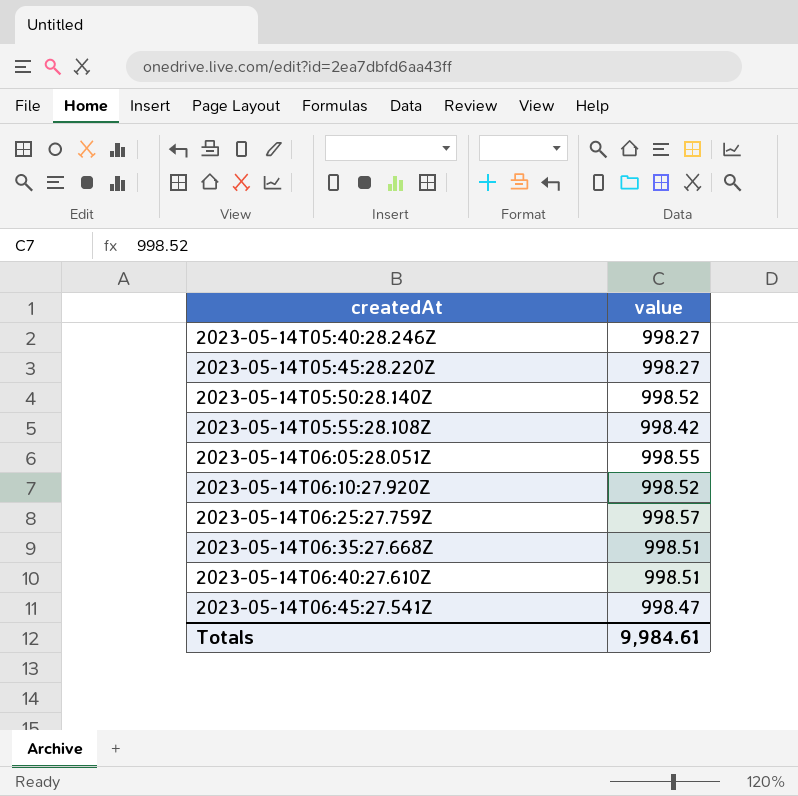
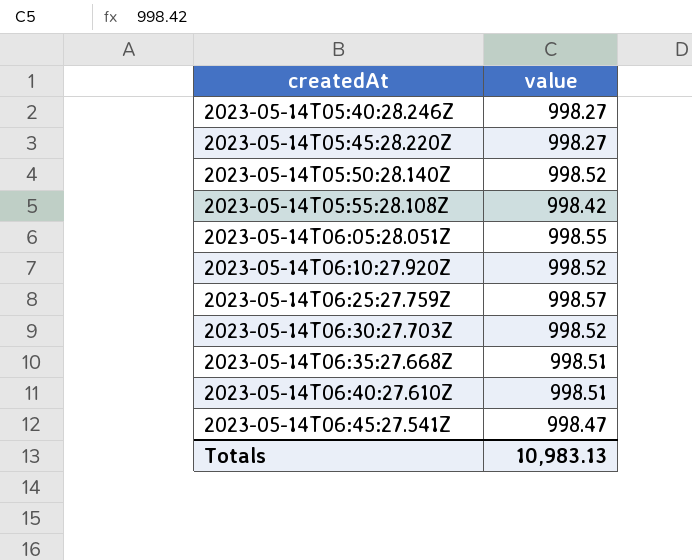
row 2023-05-14T06:30:27.703Z: none -> 998.52
Totals | value: 9,984.61 -> 10,983.13

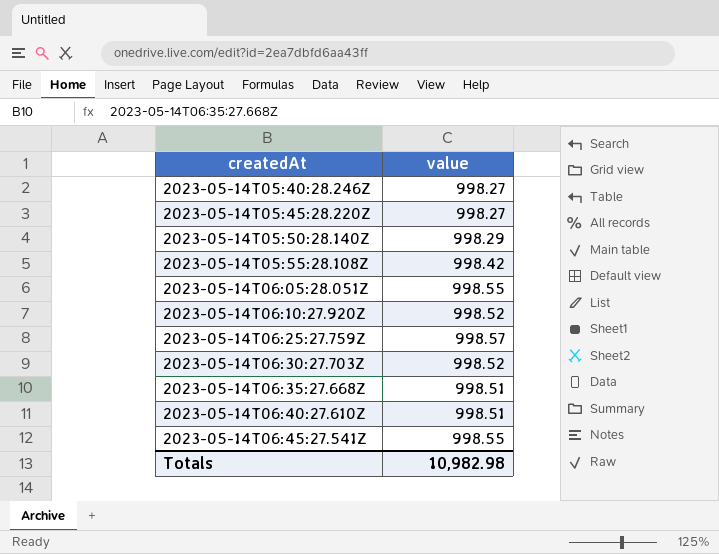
2023-05-14T05:50:28.140Z | value: 998.52 -> 998.29
2023-05-14T06:45:27.541Z | value: 998.47 -> 998.55
Totals | value: 10,983.13 -> 10,982.98

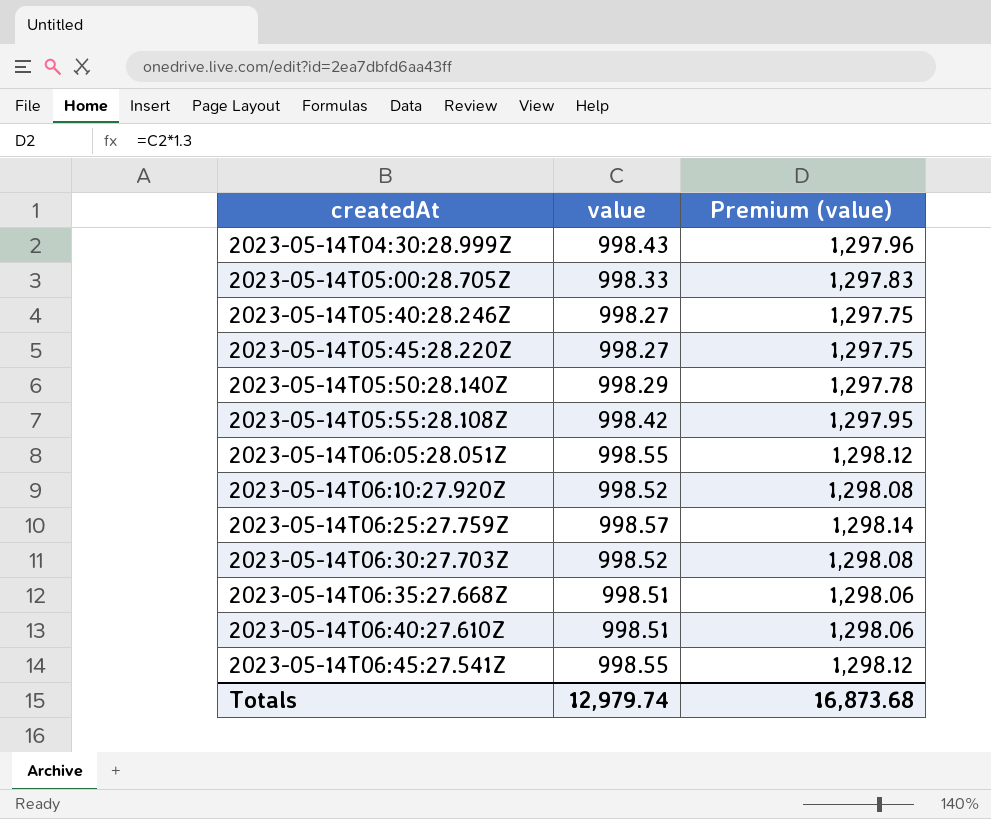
column Premium (value) | formula: none -> [value] * 1.3
row 2023-05-14T04:30:28.999Z: none -> 998.43 | 1,297.96
row 2023-05-14T05:00:28.705Z: none -> 998.33 | 1,297.83
Totals | value: 10,982.98 -> 12,979.74

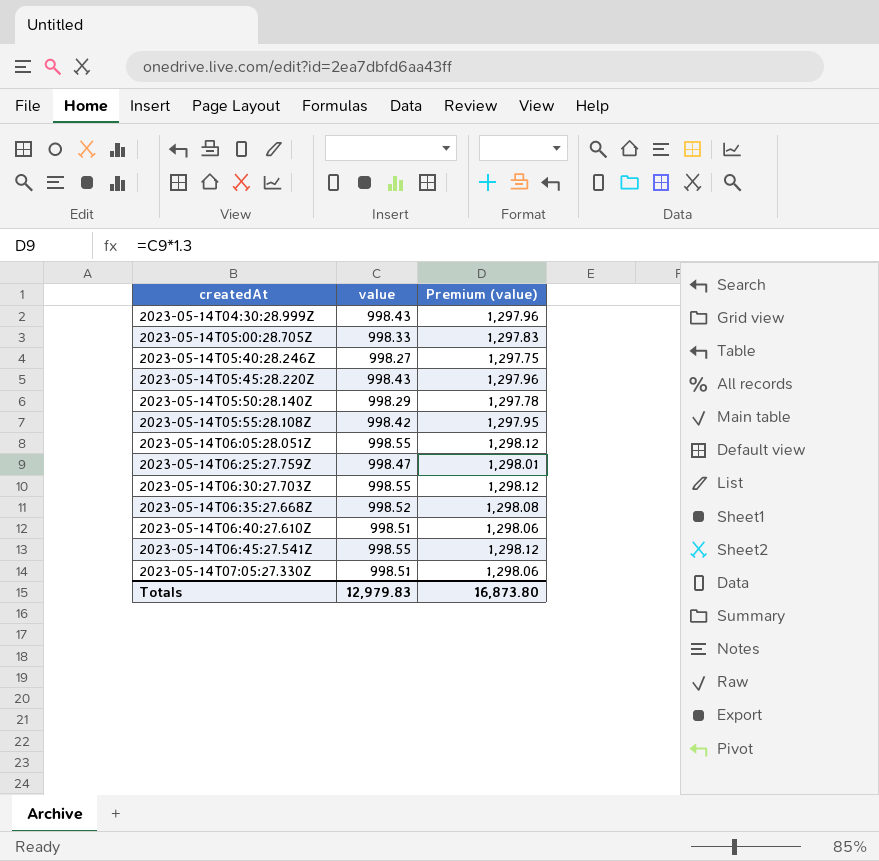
row 2023-05-14T06:10:27.920Z: 998.52 | 1,298.08 -> none
2023-05-14T05:45:28.220Z | value: 998.27 -> 998.43
2023-05-14T05:45:28.220Z | Premium (value): 1,297.75 -> 1,297.96
2023-05-14T06:25:27.759Z | value: 998.57 -> 998.47
2023-05-14T06:25:27.759Z | Premium (value): 1,298.14 -> 1,298.01
2023-05-14T06:30:27.703Z | value: 998.52 -> 998.55
2023-05-14T06:30:27.703Z | Premium (value): 1,298.08 -> 1,298.12
2023-05-14T06:35:27.668Z | value: 998.51 -> 998.52
2023-05-14T06:35:27.668Z | Premium (value): 1,298.06 -> 1,298.08
row 2023-05-14T07:05:27.330Z: none -> 998.51 | 1,298.06
Totals | value: 12,979.74 -> 12,979.83
Totals | Premium (value): 16,873.68 -> 16,873.80

